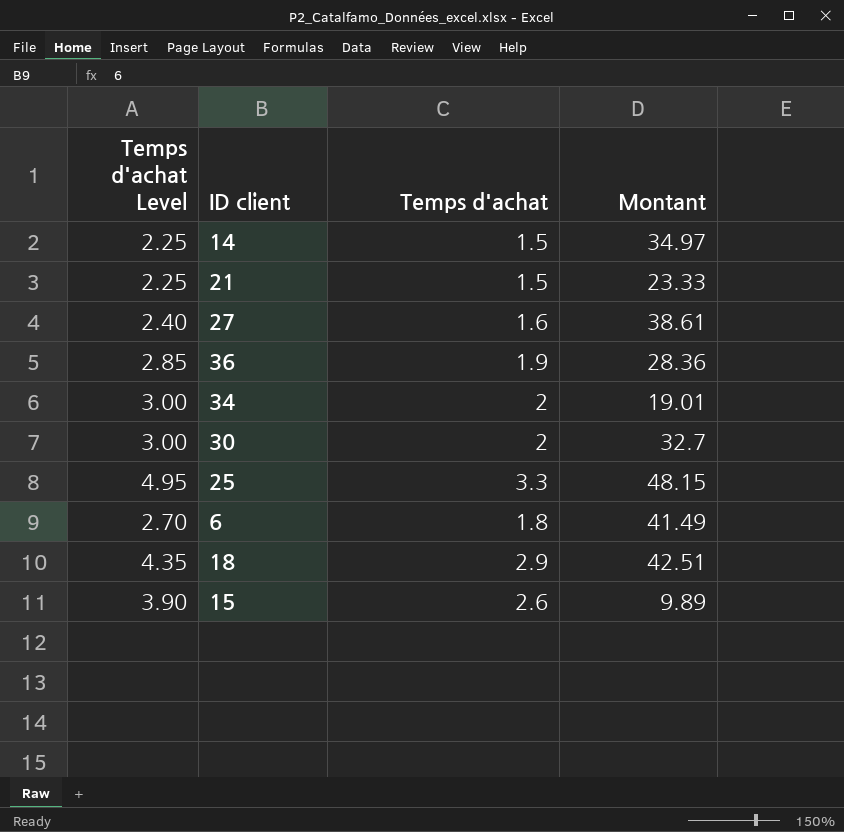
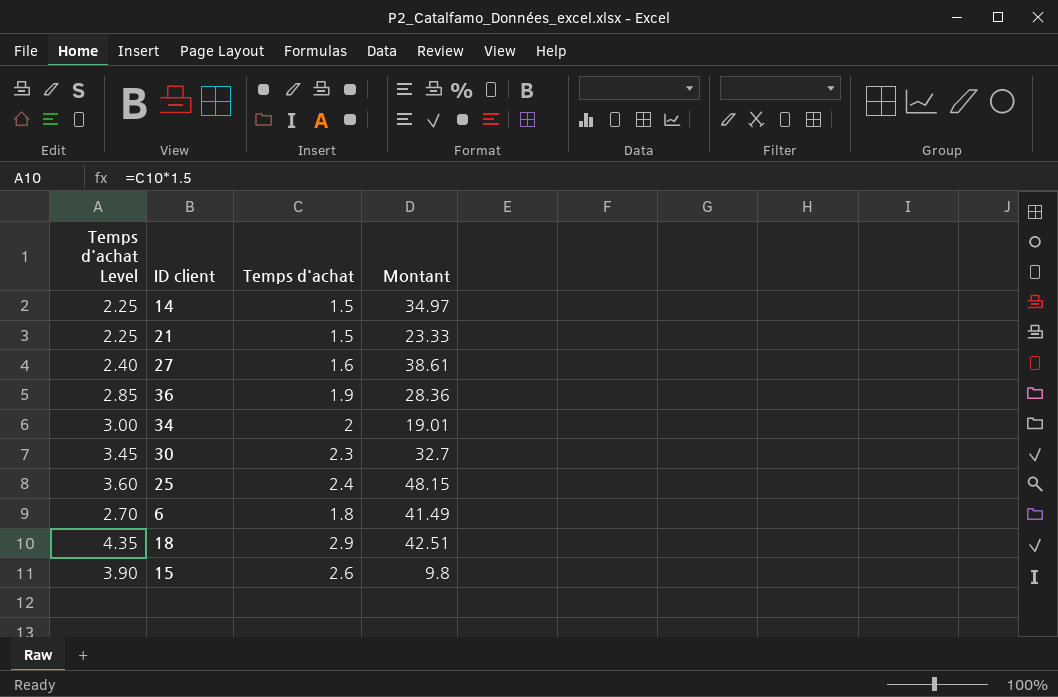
30 | Temps d'achat Level: 3.00 -> 3.45
30 | Temps d'achat: 2 -> 2.3
25 | Temps d'achat Level: 4.95 -> 3.60
25 | Temps d'achat: 3.3 -> 2.4
15 | Montant: 9.89 -> 9.8

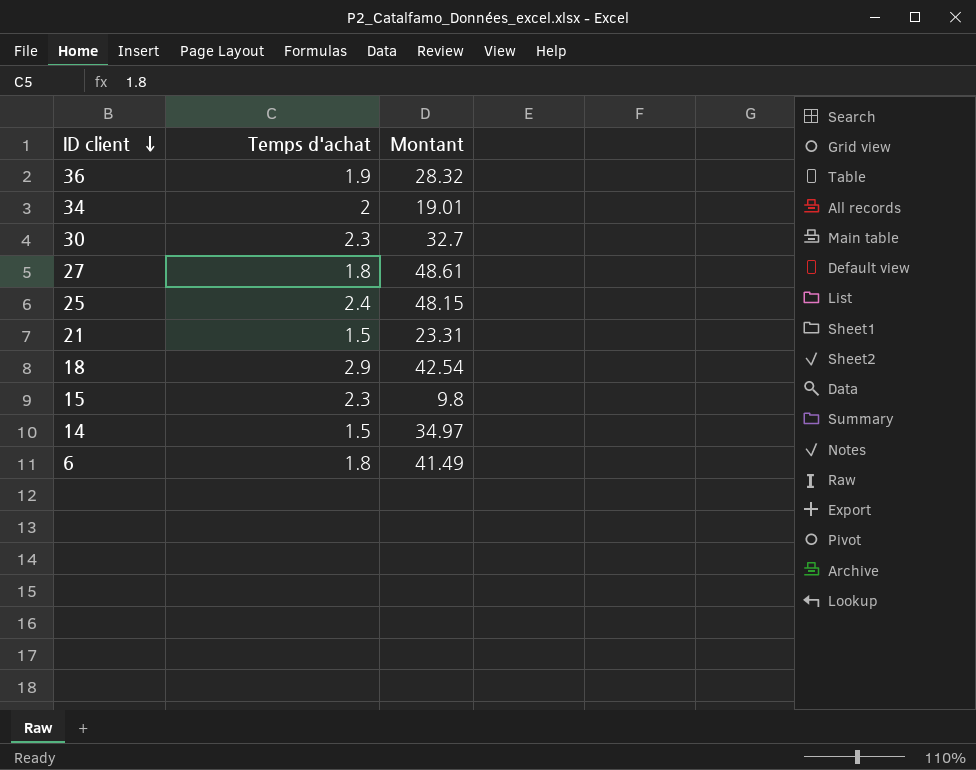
row order: none -> ID client descending
column Temps d'achat Level | formula: [Temps d'achat] * 1.5 -> none
36 | Montant: 28.36 -> 28.32
27 | Temps d'achat: 1.6 -> 1.8
27 | Montant: 38.61 -> 48.61
21 | Montant: 23.33 -> 23.31
18 | Montant: 42.51 -> 42.54
15 | Temps d'achat: 2.6 -> 2.3

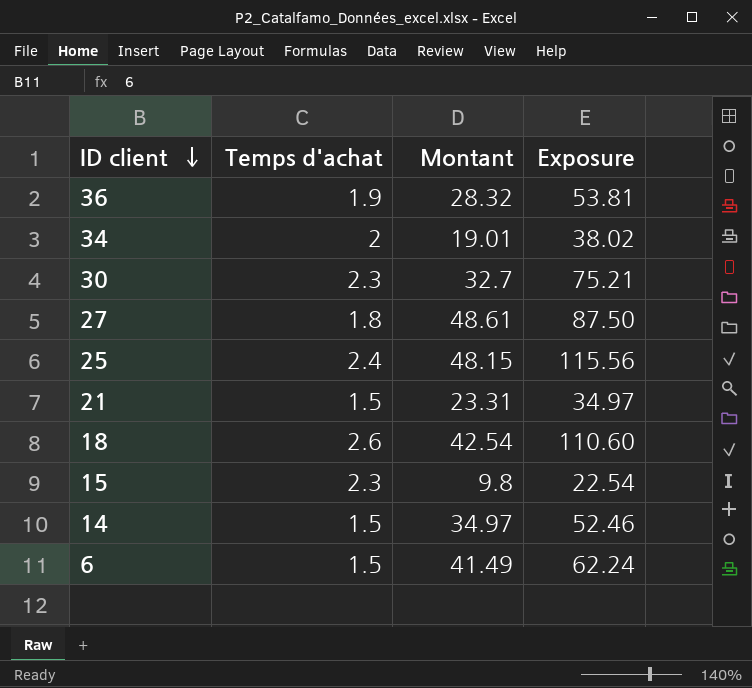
column Exposure | formula: none -> [Temps d'achat] * [Montant]
18 | Temps d'achat: 2.9 -> 2.6
6 | Temps d'achat: 1.8 -> 1.5

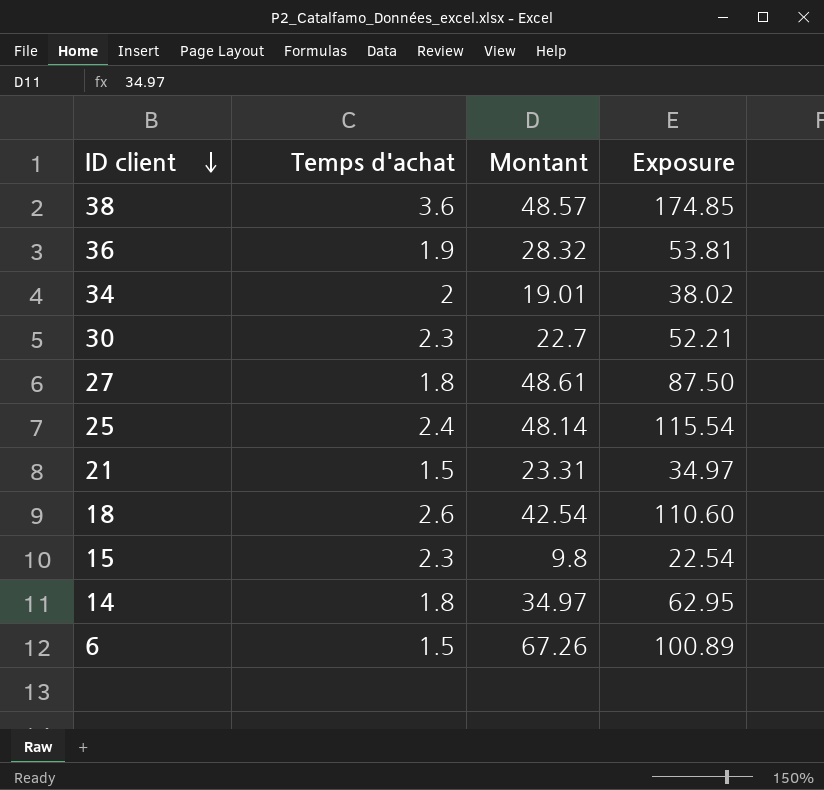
row 38: none -> 3.6 | 48.57 | 174.85
30 | Montant: 32.7 -> 22.7
30 | Exposure: 75.21 -> 52.21
25 | Montant: 48.15 -> 48.14
25 | Exposure: 115.56 -> 115.54
14 | Temps d'achat: 1.5 -> 1.8
14 | Exposure: 52.46 -> 62.95
6 | Montant: 41.49 -> 67.26
6 | Exposure: 62.24 -> 100.89

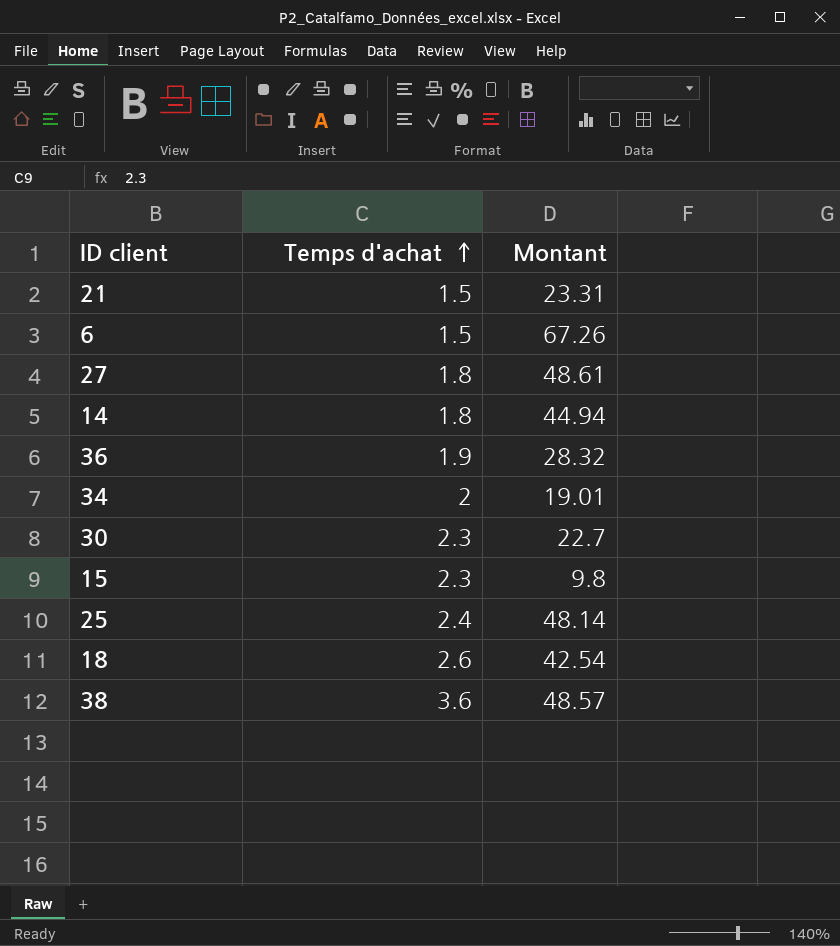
row order: ID client descending -> Temps d'achat ascending
column Exposure | formula: [Temps d'achat] * [Montant] -> none
14 | Montant: 34.97 -> 44.94

